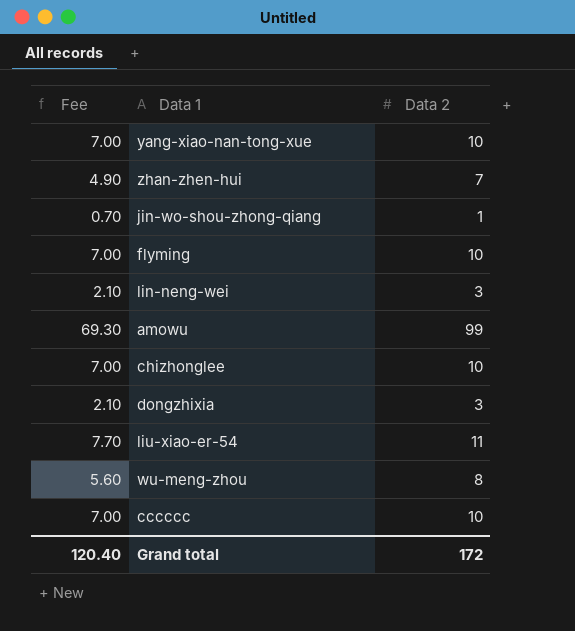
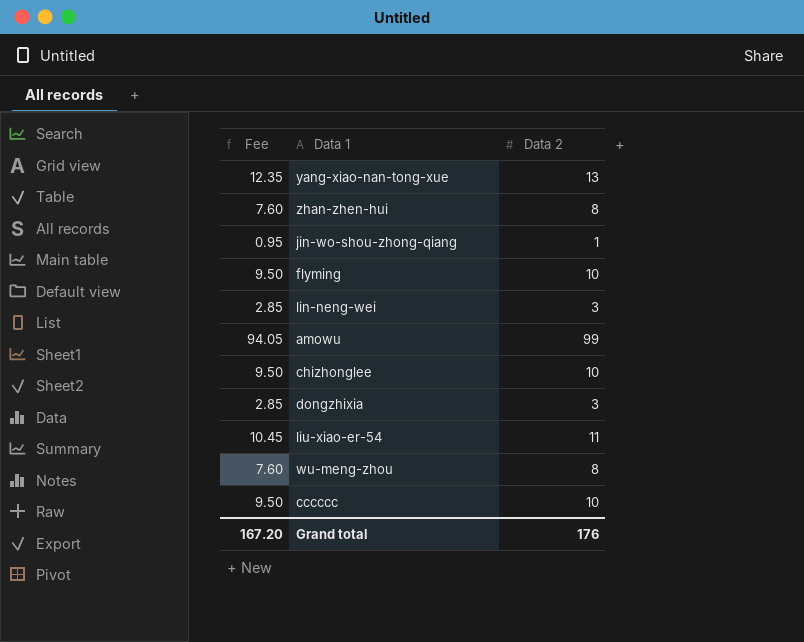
column Fee | formula: [Data 2] * 0.7 -> [Data 2] * 0.95
yang-xiao-nan-tong-xue | Data 2: 10 -> 13
zhan-zhen-hui | Data 2: 7 -> 8
Grand total | Fee: 120.40 -> 167.20
Grand total | Data 2: 172 -> 176

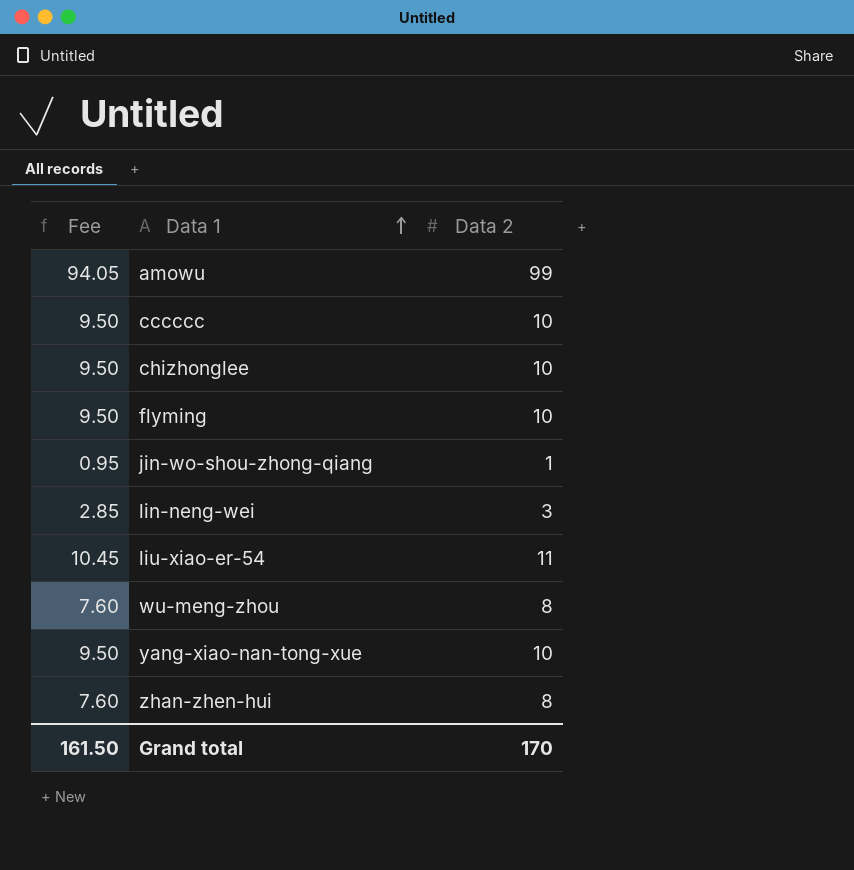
row order: none -> Data 1 ascending
row dongzhixia: 2.85 | 3 -> none
yang-xiao-nan-tong-xue | Fee: 12.35 -> 9.50
yang-xiao-nan-tong-xue | Data 2: 13 -> 10
Grand total | Fee: 167.20 -> 161.50
Grand total | Data 2: 176 -> 170

